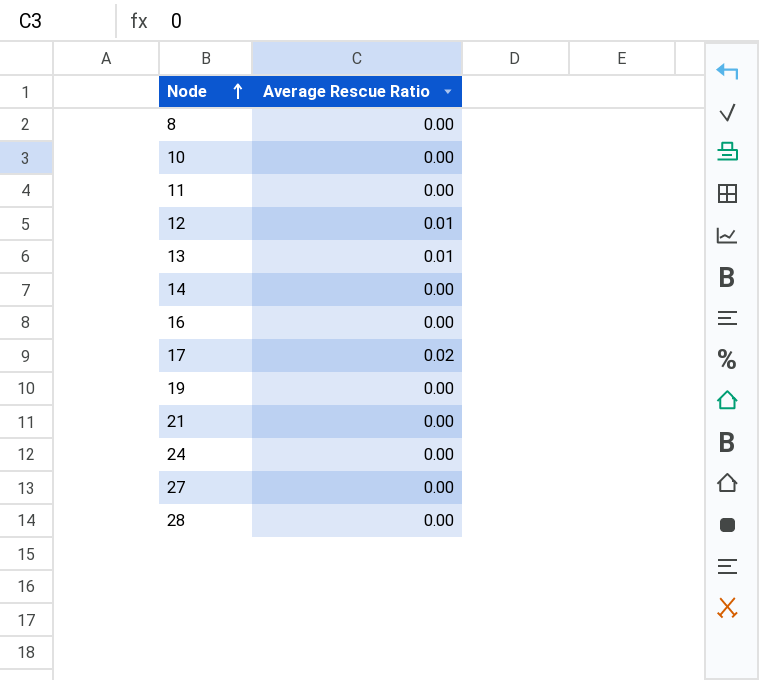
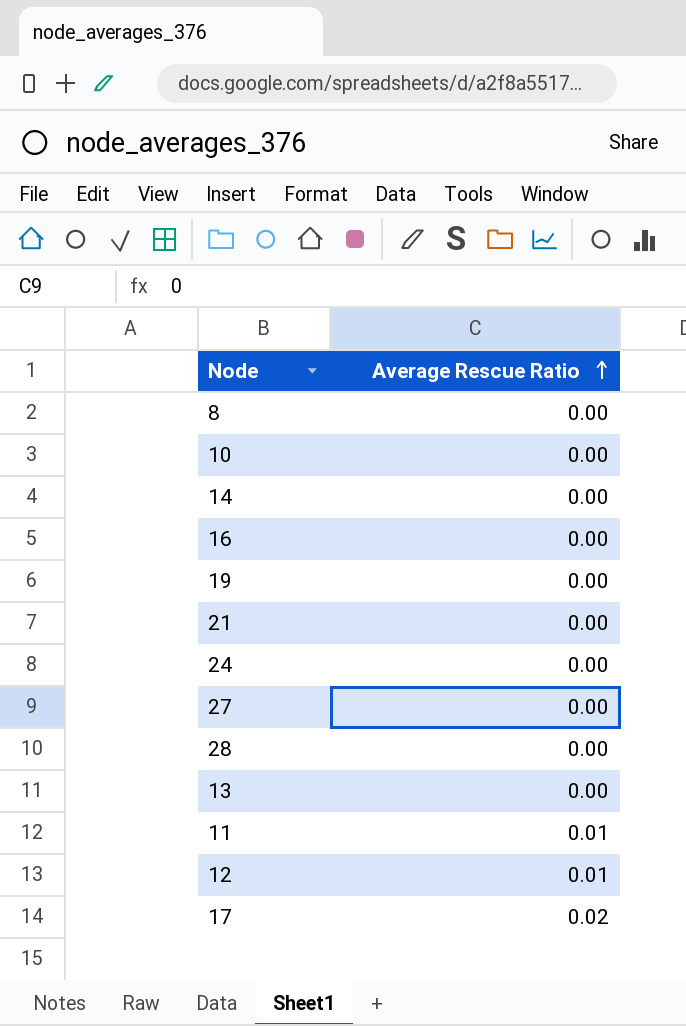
row order: Node ascending -> Average Rescue Ratio ascending
13 | Average Rescue Ratio: 0.01 -> 0.00
11 | Average Rescue Ratio: 0.00 -> 0.01

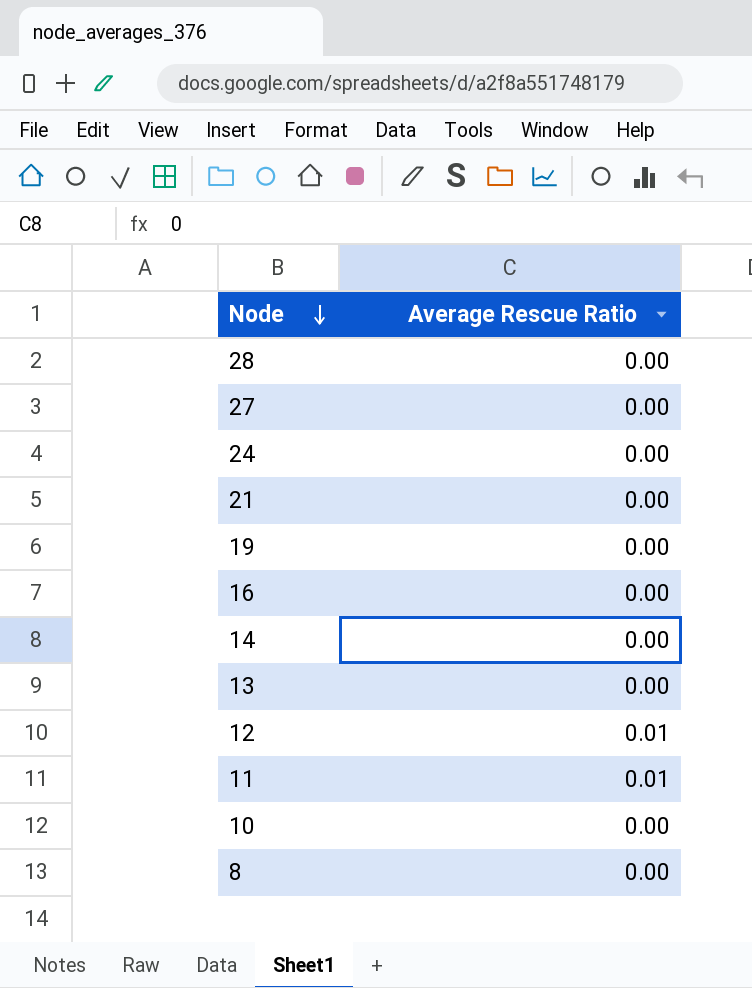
row order: Average Rescue Ratio ascending -> Node descending
row 17: 0.02 -> none

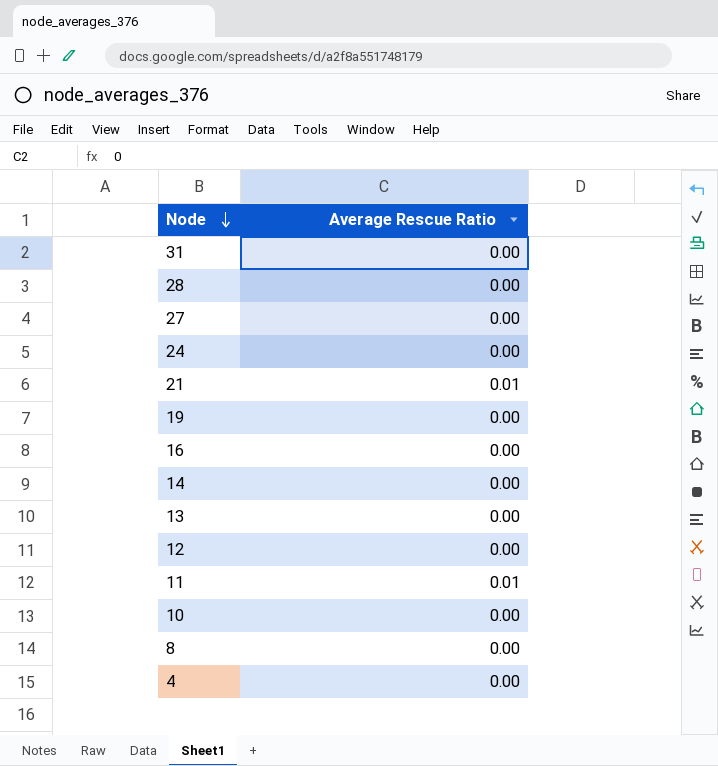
row 31: none -> 0.00
21 | Average Rescue Ratio: 0.00 -> 0.01
12 | Average Rescue Ratio: 0.01 -> 0.00
row 4: none -> 0.00

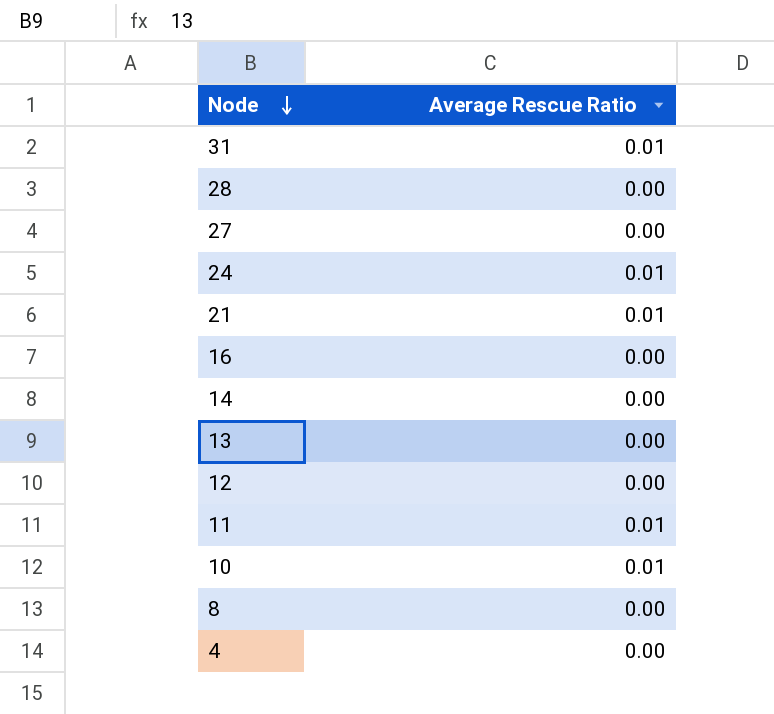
row 19: 0.00 -> none
31 | Average Rescue Ratio: 0.00 -> 0.01
24 | Average Rescue Ratio: 0.00 -> 0.01
10 | Average Rescue Ratio: 0.00 -> 0.01

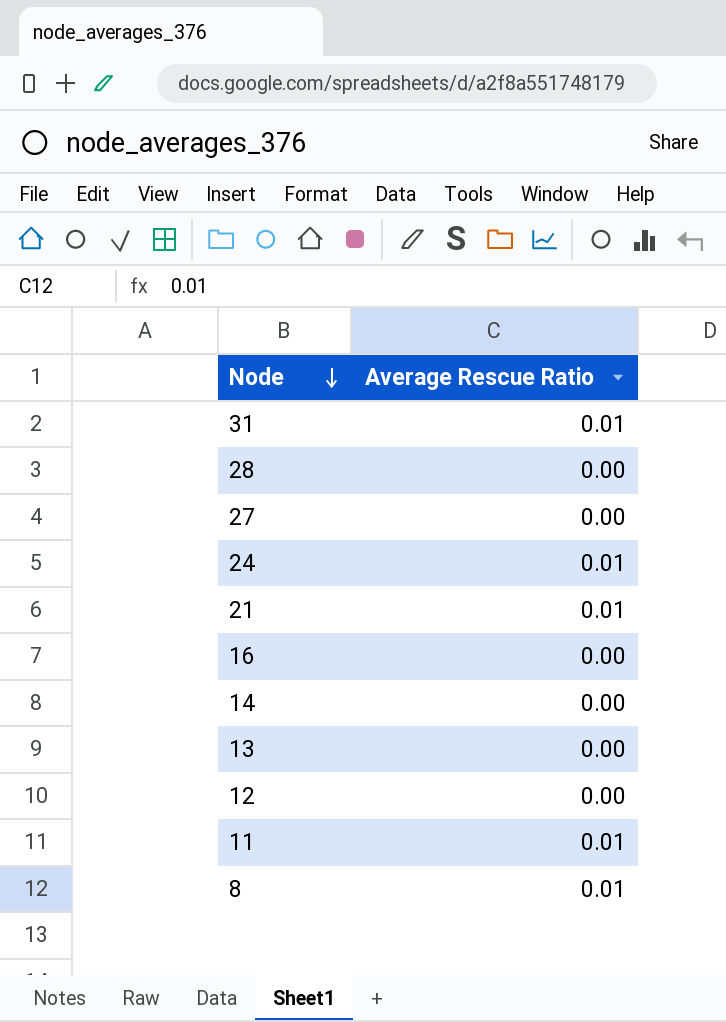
row 10: 0.01 -> none
row 4: 0.00 -> none
8 | Average Rescue Ratio: 0.00 -> 0.01

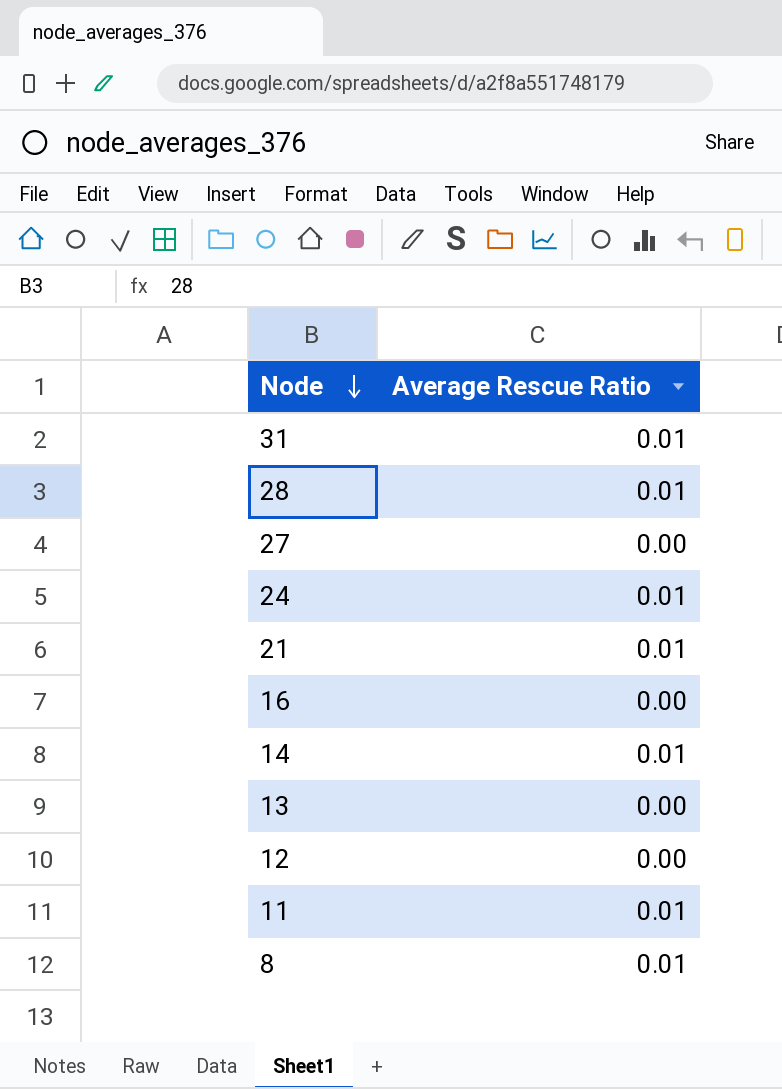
28 | Average Rescue Ratio: 0.00 -> 0.01
14 | Average Rescue Ratio: 0.00 -> 0.01

